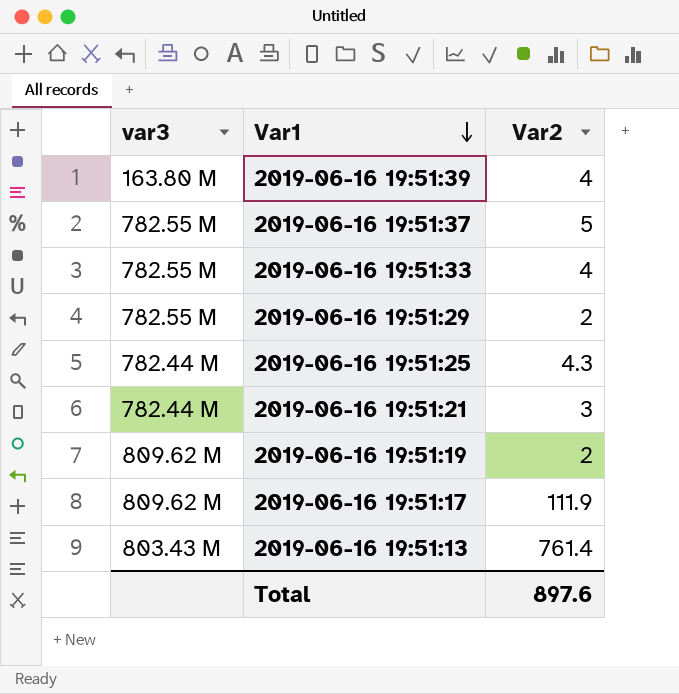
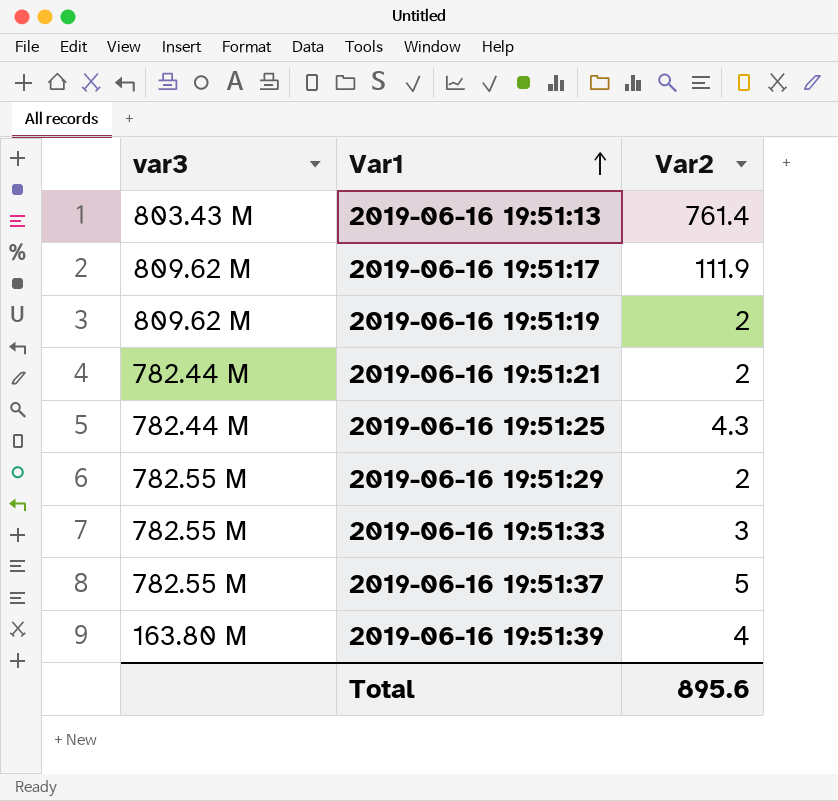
row order: Var1 descending -> Var1 ascending
2019-06-16 19:51:21 | Var2: 3 -> 2
2019-06-16 19:51:33 | Var2: 4 -> 3
Total | Var2: 897.6 -> 895.6

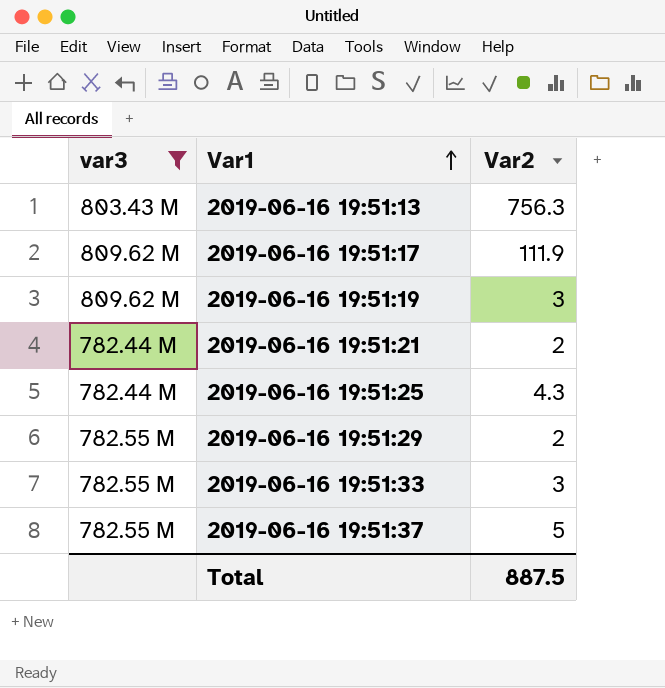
filter: none -> var3 != 163.80 M
2019-06-16 19:51:13 | Var2: 761.4 -> 756.3
2019-06-16 19:51:19 | Var2: 2 -> 3
Total | Var2: 895.6 -> 887.5

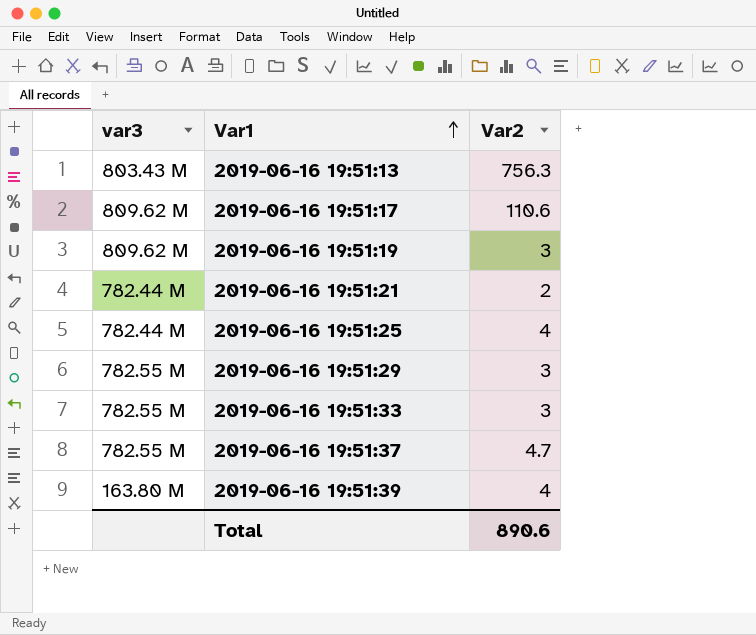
filter: var3 != 163.80 M -> none
2019-06-16 19:51:17 | Var2: 111.9 -> 110.6
2019-06-16 19:51:25 | Var2: 4.3 -> 4
2019-06-16 19:51:29 | Var2: 2 -> 3
2019-06-16 19:51:37 | Var2: 5 -> 4.7
Total | Var2: 887.5 -> 890.6

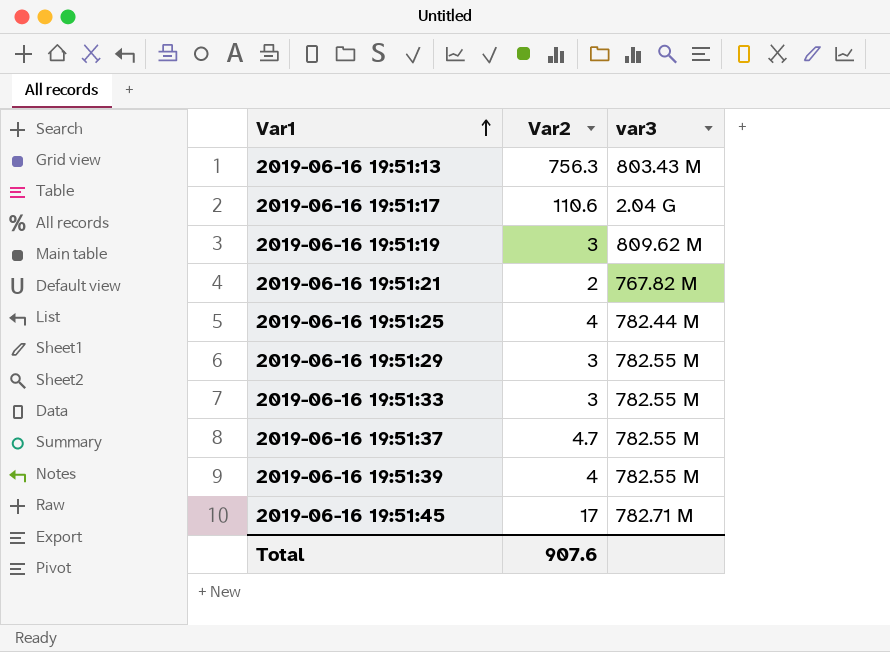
column var3 | position: 1 -> 3
2019-06-16 19:51:17 | var3: 809.62 M -> 2.04 G
2019-06-16 19:51:21 | var3: 782.44 M -> 767.82 M
2019-06-16 19:51:39 | var3: 163.80 M -> 782.55 M
row 2019-06-16 19:51:45: none -> 17 | 782.71 M
Total | Var2: 890.6 -> 907.6

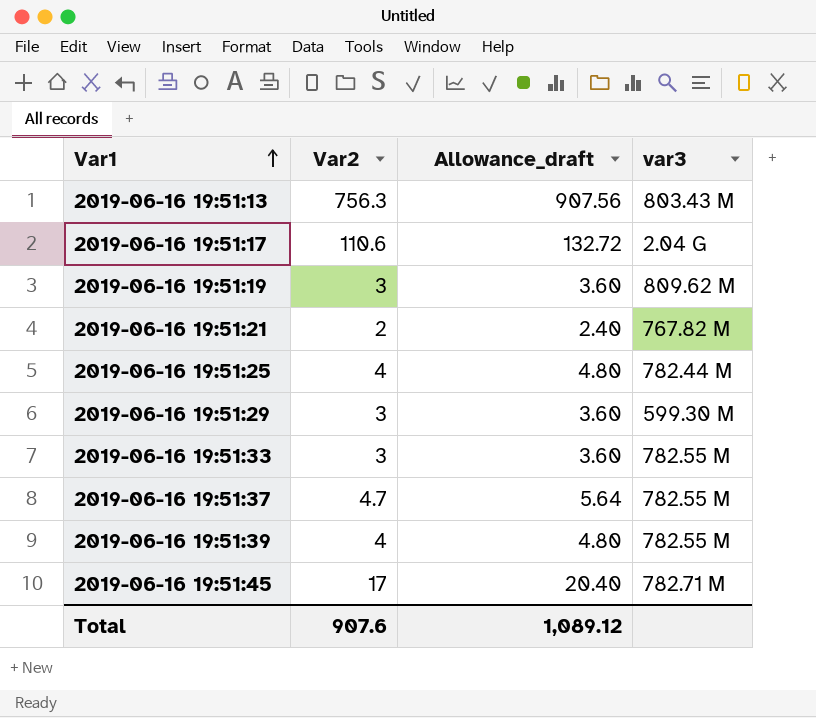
column Allowance_draft | formula: none -> [Var2] * 1.2
2019-06-16 19:51:29 | var3: 782.55 M -> 599.30 M

